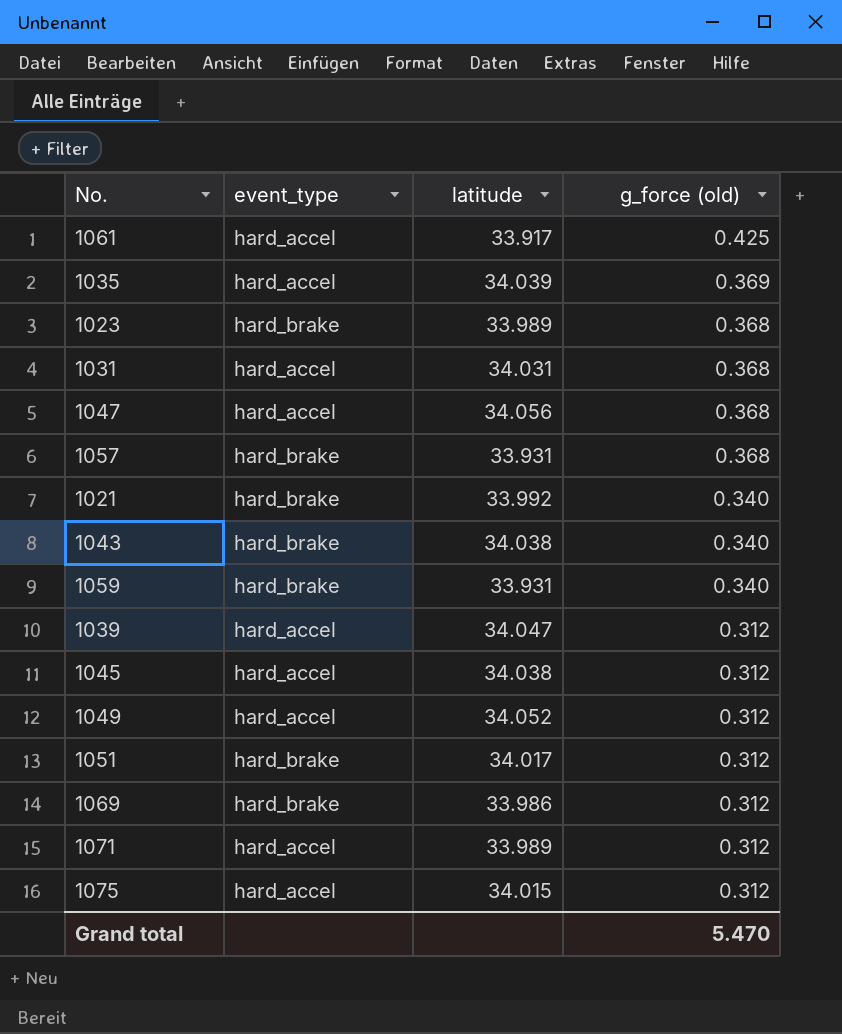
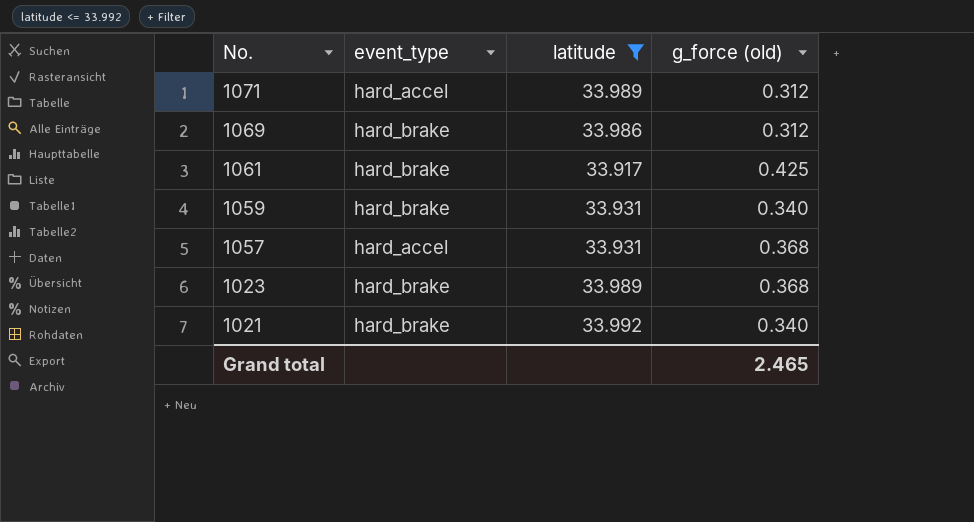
filter: none -> latitude <= 33.992
row order: g_force (old) descending -> No. descending
1061 | event_type: hard_accel -> hard_brake
1057 | event_type: hard_brake -> hard_accel
Grand total | g_force (old): 5.470 -> 2.465

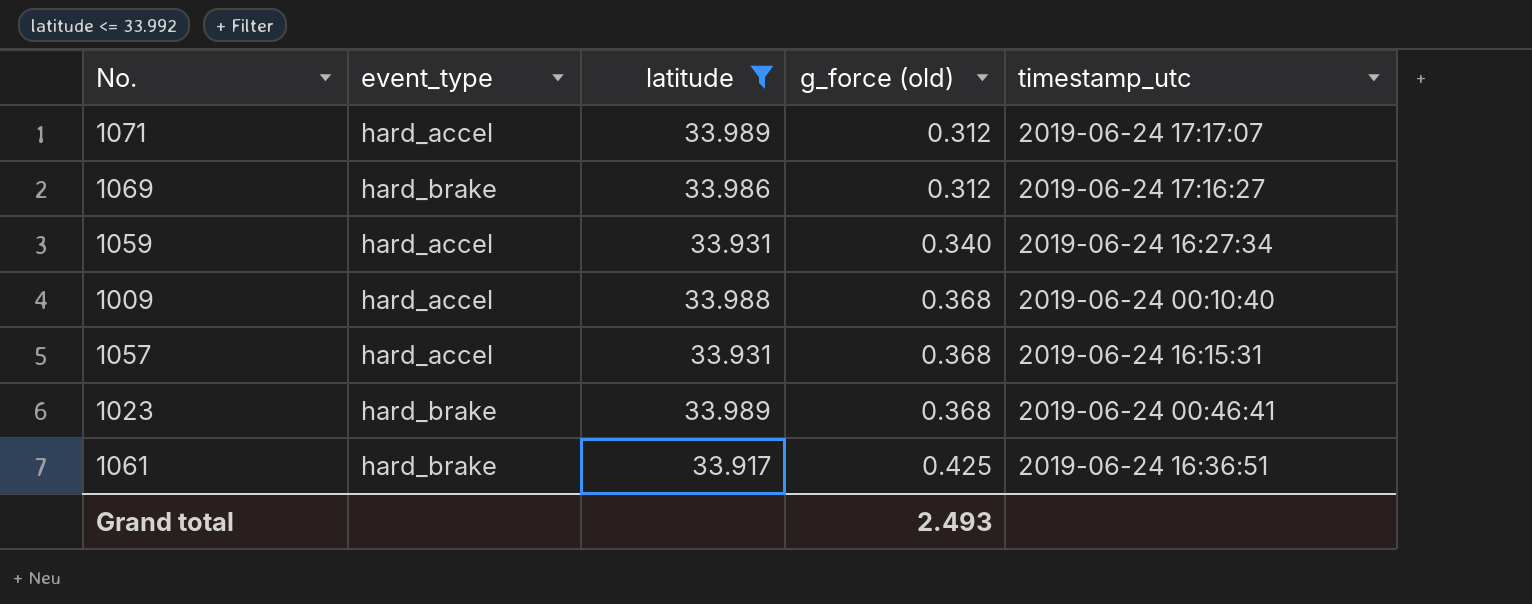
row order: No. descending -> g_force (old) ascending
column timestamp_utc | position: none -> 5
row 1021: hard_brake | 33.992 | 0.340 -> none
1059 | event_type: hard_brake -> hard_accel
row 1009: none -> hard_accel | 33.988 | 0.368 | 2019-06-24 00:10:40
Grand total | g_force (old): 2.465 -> 2.493

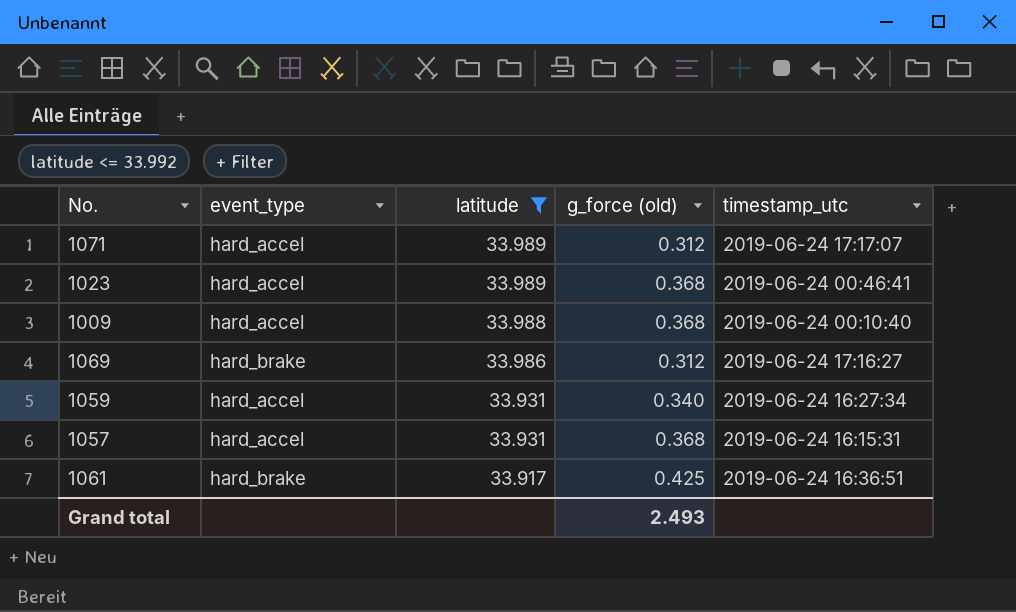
row order: g_force (old) ascending -> latitude descending
1023 | event_type: hard_brake -> hard_accel

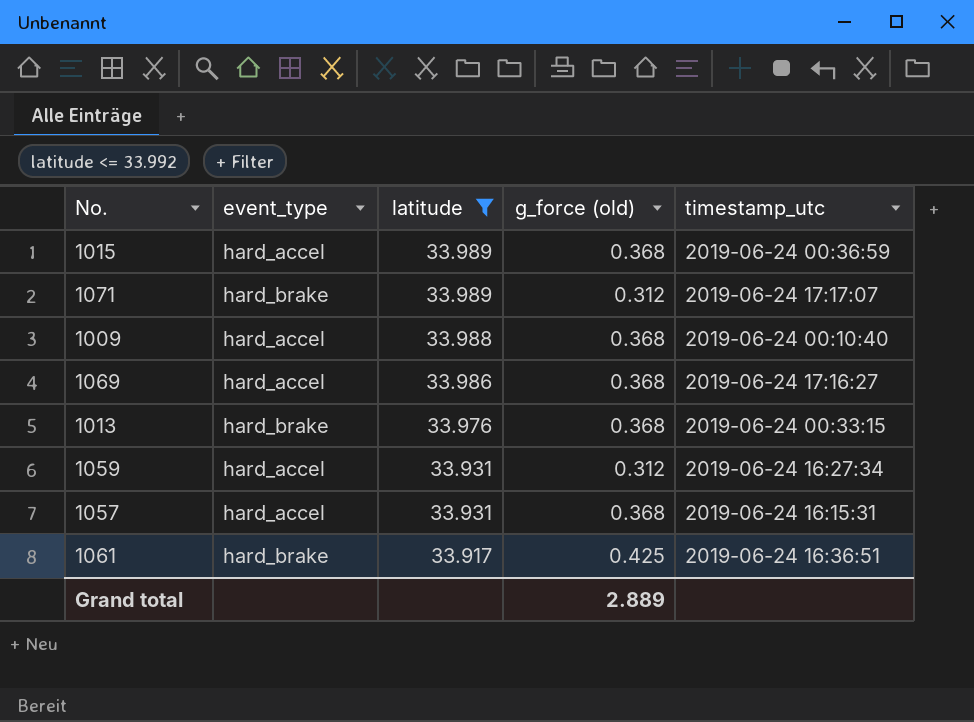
row 1023: hard_accel | 33.989 | 0.368 | 2019-06-24 00:46:41 -> none
row 1015: none -> hard_accel | 33.989 | 0.368 | 2019-06-24 00:36:59
1071 | event_type: hard_accel -> hard_brake
1069 | event_type: hard_brake -> hard_accel
1069 | g_force (old): 0.312 -> 0.368
row 1013: none -> hard_brake | 33.976 | 0.368 | 2019-06-24 00:33:15
1059 | g_force (old): 0.340 -> 0.312
Grand total | g_force (old): 2.493 -> 2.889

